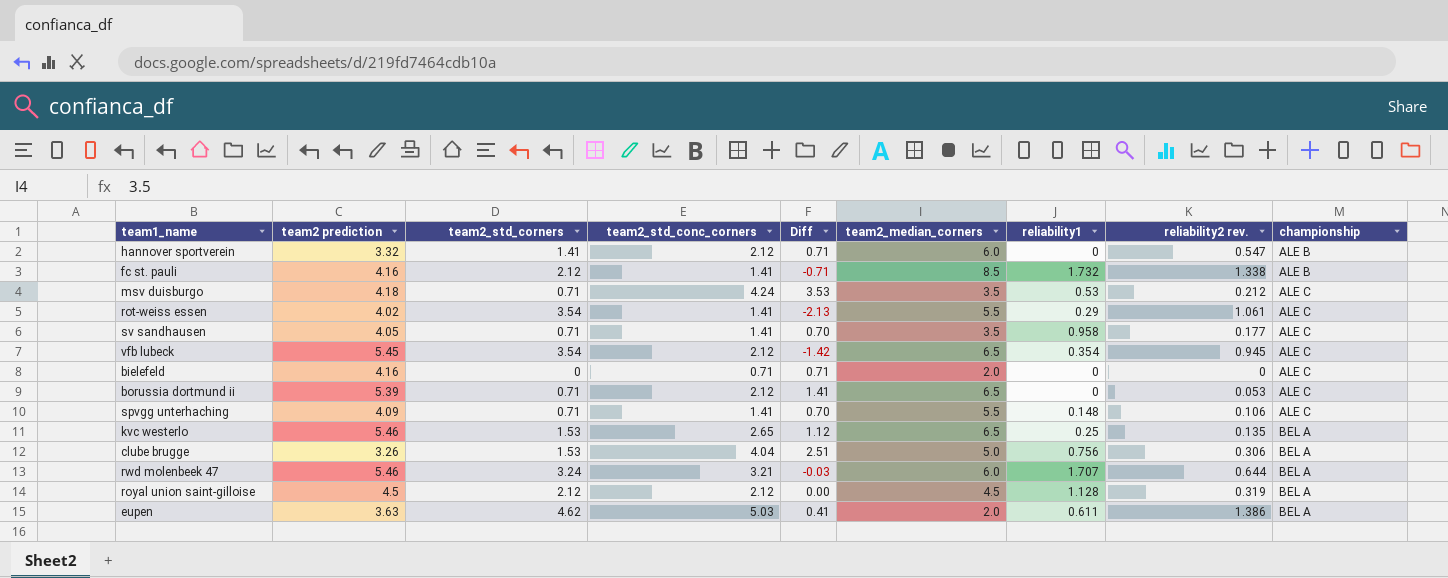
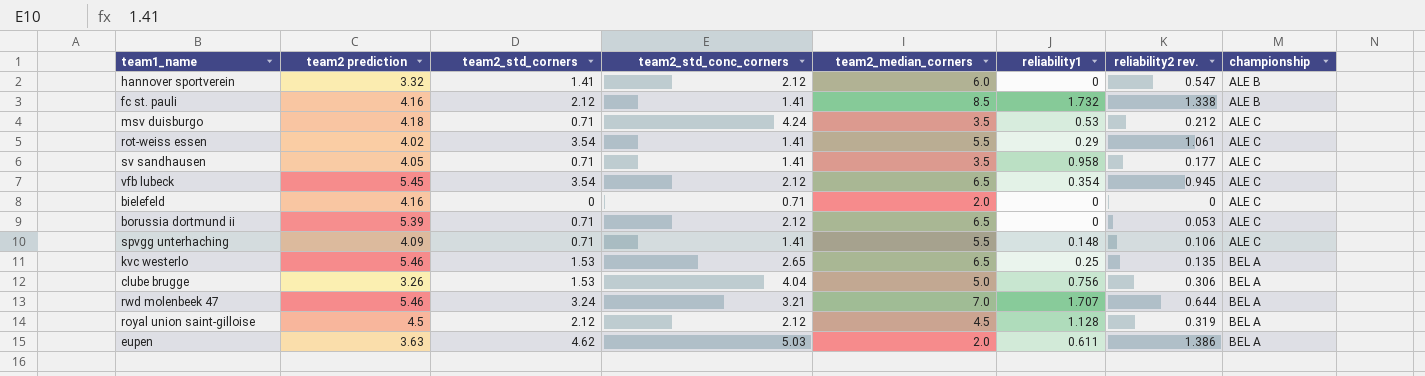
column Diff | formula: [team2_std_conc_corners] - [team2_std_corners] -> none
rwd molenbeek 47 | team2_median_corners: 6.0 -> 7.0

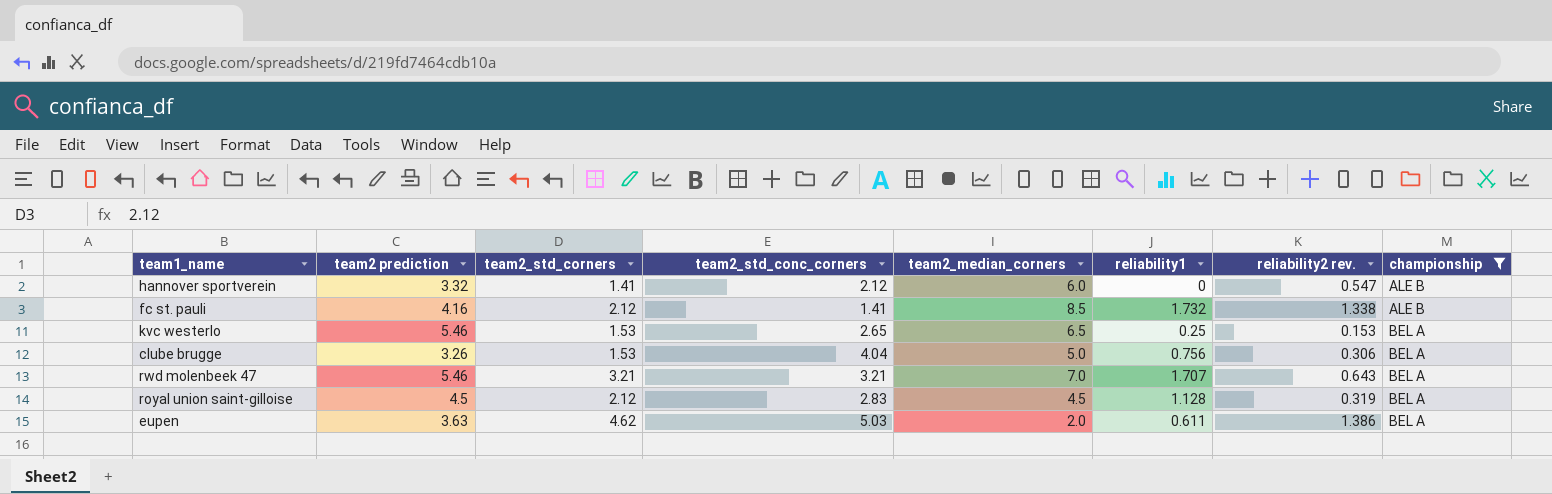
filter: none -> championship != ALE C
kvc westerlo | reliability2 rev.: 0.135 -> 0.153
rwd molenbeek 47 | team2_std_corners: 3.24 -> 3.21
rwd molenbeek 47 | reliability2 rev.: 0.644 -> 0.643
royal union saint-gilloise | team2_std_conc_corners: 2.12 -> 2.83

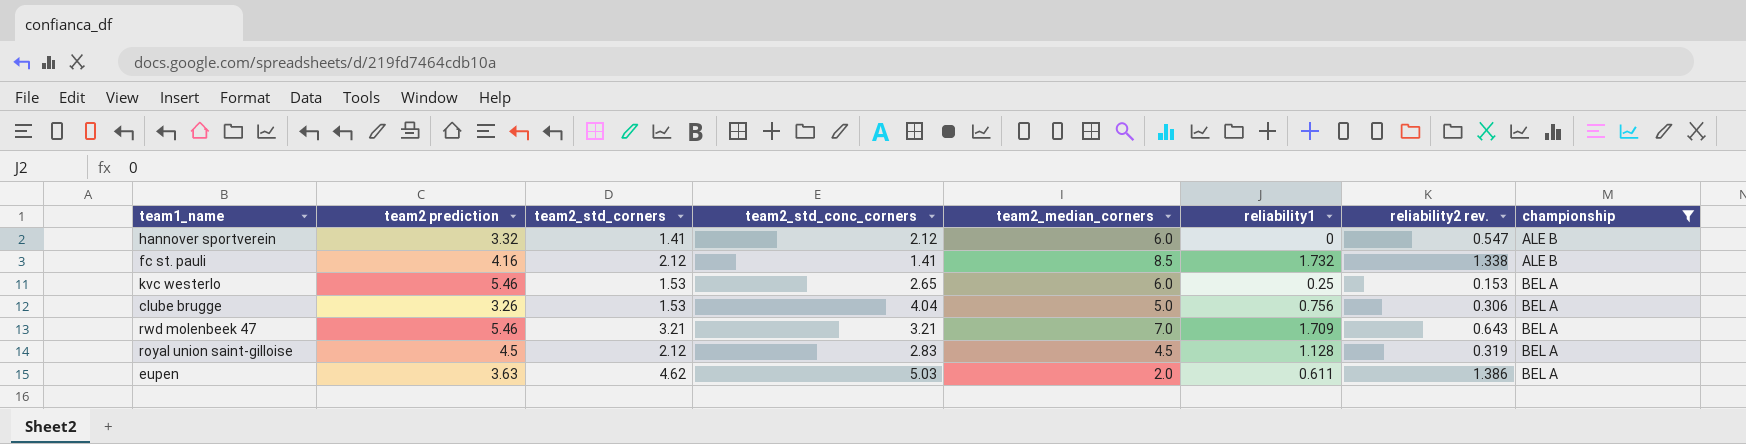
kvc westerlo | team2_median_corners: 6.5 -> 6.0
rwd molenbeek 47 | reliability1: 1.707 -> 1.709

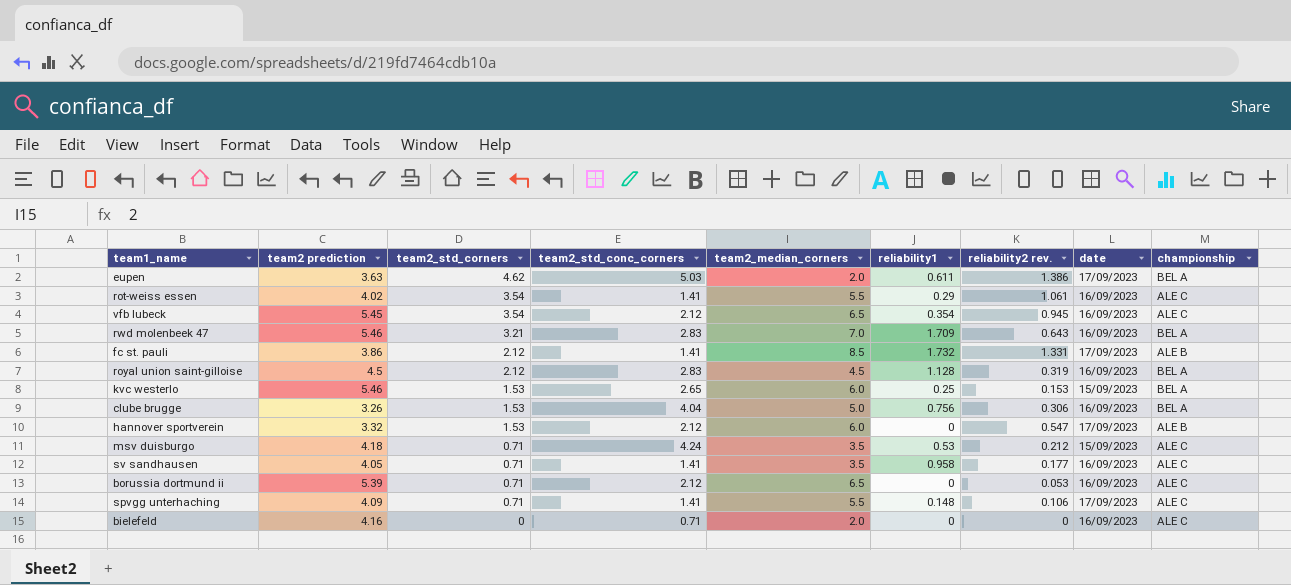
filter: championship != ALE C -> none
row order: championship ascending -> team2_std_corners descending
column date | position: none -> 8
rwd molenbeek 47 | team2_std_conc_corners: 3.21 -> 2.83
fc st. pauli | team2 prediction: 4.16 -> 3.86
fc st. pauli | reliability2 rev.: 1.338 -> 1.331
hannover sportverein | team2_std_corners: 1.41 -> 1.53

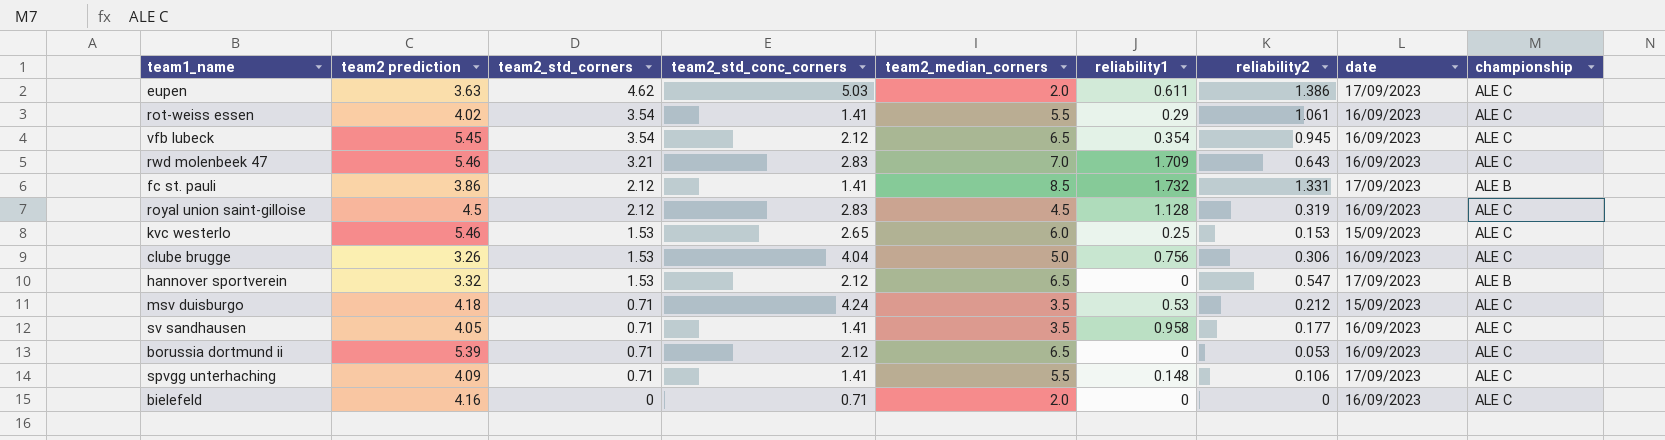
column name: reliability2 rev. -> reliability2
eupen | championship: BEL A -> ALE C
rwd molenbeek 47 | championship: BEL A -> ALE C
royal union saint-gilloise | championship: BEL A -> ALE C
kvc westerlo | championship: BEL A -> ALE C
clube brugge | championship: BEL A -> ALE C
hannover sportverein | team2_median_corners: 6.0 -> 6.5

